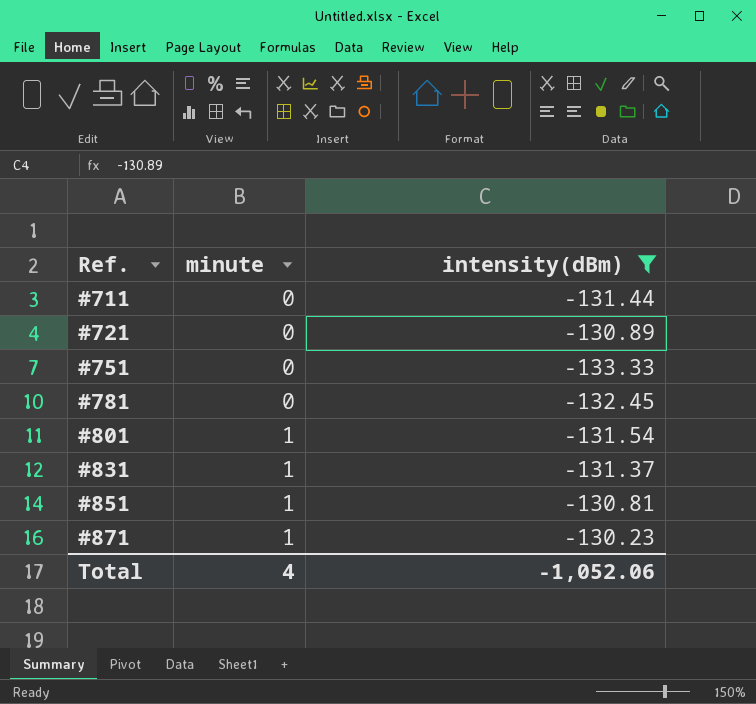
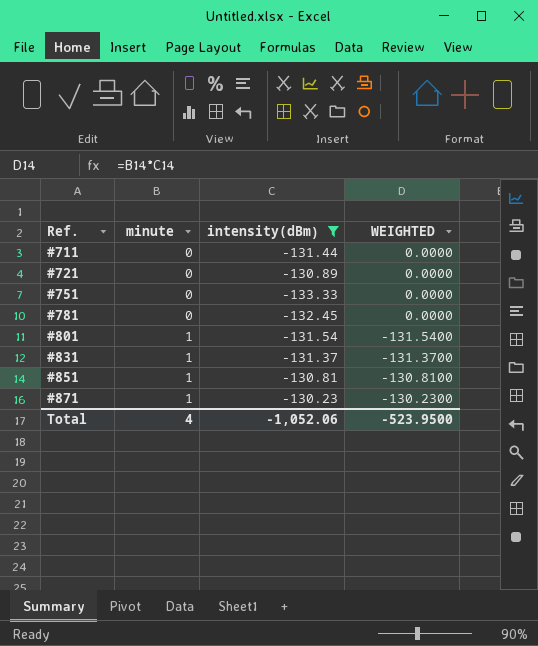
column WEIGHTED | formula: none -> [minute] * [intensity(dBm)]

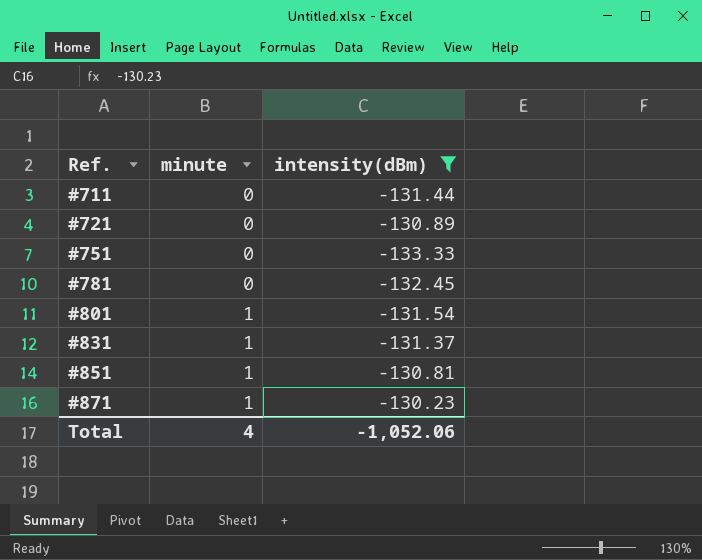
column WEIGHTED | formula: [minute] * [intensity(dBm)] -> none

